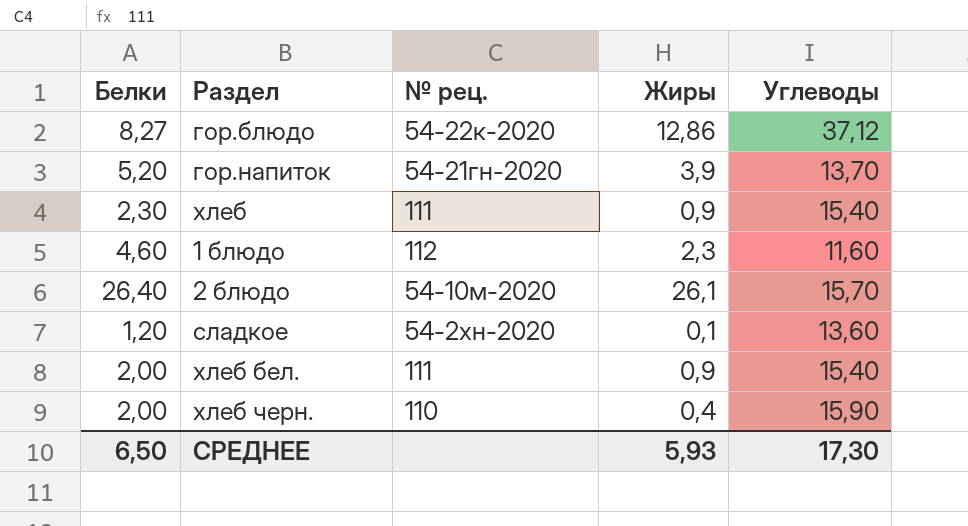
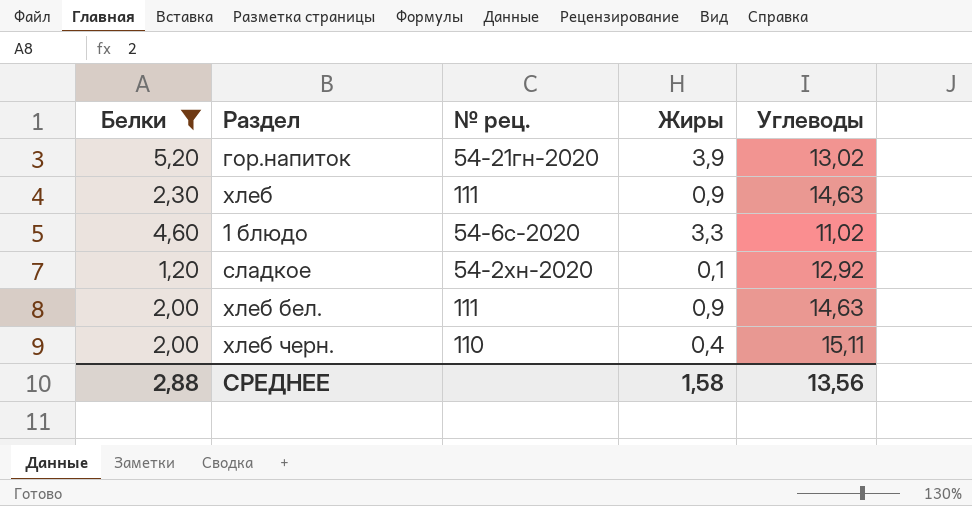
filter: none -> Белки <= 5,20
гор.напиток | Углеводы: 13,70 -> 13,02
хлеб | Углеводы: 15,40 -> 14,63
1 блюдо | № рец.: 112 -> 54-6с-2020
1 блюдо | Жиры: 2,3 -> 3,3
1 блюдо | Углеводы: 11,60 -> 11,02
сладкое | Углеводы: 13,60 -> 12,92
хлеб бел. | Углеводы: 15,40 -> 14,63
хлеб черн. | Углеводы: 15,90 -> 15,11
СРЕДНЕЕ | Белки: 6,50 -> 2,88
СРЕДНЕЕ | Жиры: 5,93 -> 1,58
СРЕДНЕЕ | Углеводы: 17,30 -> 13,56

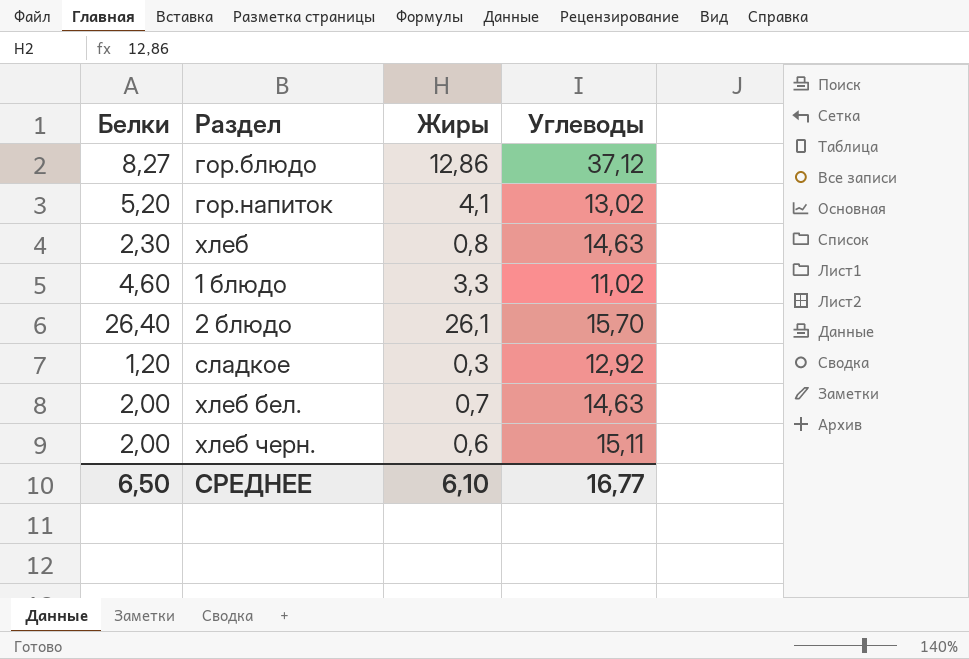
filter: Белки <= 5,20 -> none
column № рец. | position: 3 -> none
гор.напиток | Жиры: 3,9 -> 4,1
хлеб | Жиры: 0,9 -> 0,8
сладкое | Жиры: 0,1 -> 0,3
хлеб бел. | Жиры: 0,9 -> 0,7
хлеб черн. | Жиры: 0,4 -> 0,6
СРЕДНЕЕ | Белки: 2,88 -> 6,50
СРЕДНЕЕ | Жиры: 1,58 -> 6,10
СРЕДНЕЕ | Углеводы: 13,56 -> 16,77

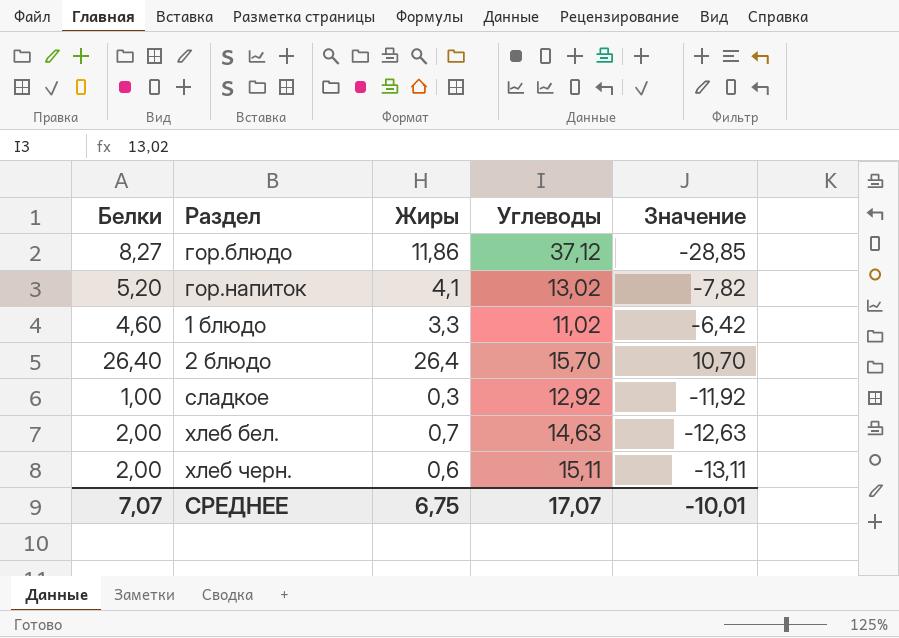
column Значение | formula: none -> [Белки] - [Углеводы]
row хлеб: 2,30 | 0,8 | 14,63 -> none
гор.блюдо | Жиры: 12,86 -> 11,86
2 блюдо | Жиры: 26,1 -> 26,4
сладкое | Белки: 1,20 -> 1,00
СРЕДНЕЕ | Белки: 6,50 -> 7,07
СРЕДНЕЕ | Жиры: 6,10 -> 6,75
СРЕДНЕЕ | Углеводы: 16,77 -> 17,07

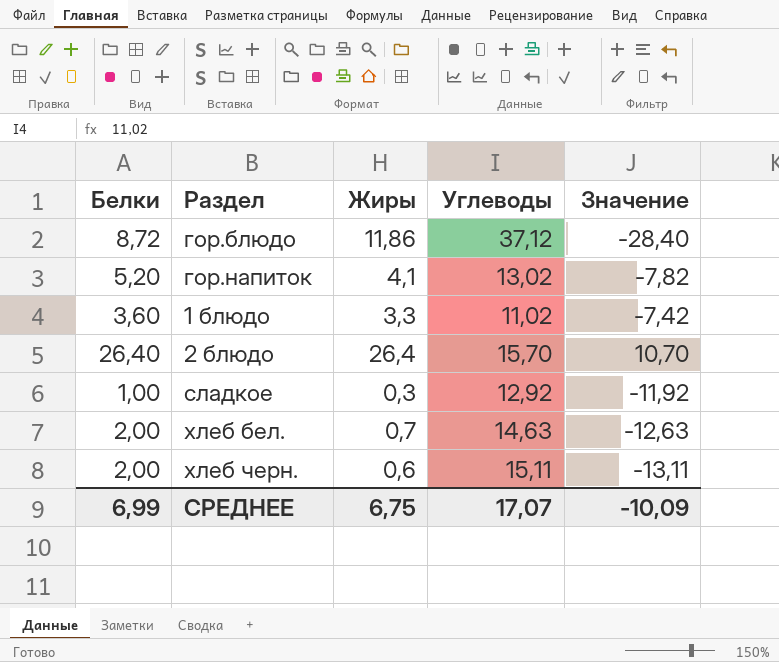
гор.блюдо | Белки: 8,27 -> 8,72
гор.блюдо | Значение: -28,85 -> -28,40
1 блюдо | Белки: 4,60 -> 3,60
1 блюдо | Значение: -6,42 -> -7,42
СРЕДНЕЕ | Белки: 7,07 -> 6,99
СРЕДНЕЕ | Значение: -10,01 -> -10,09

